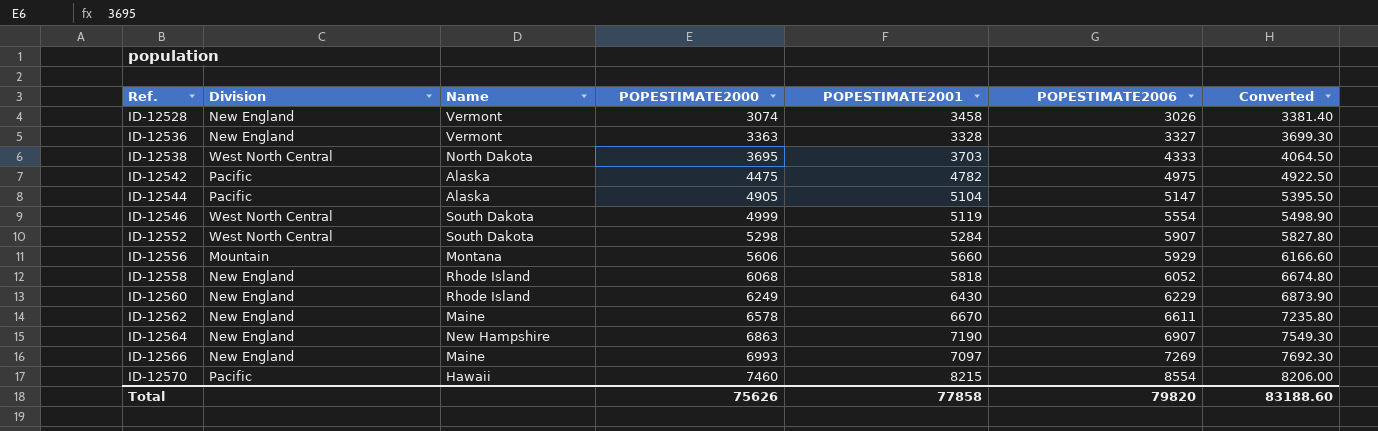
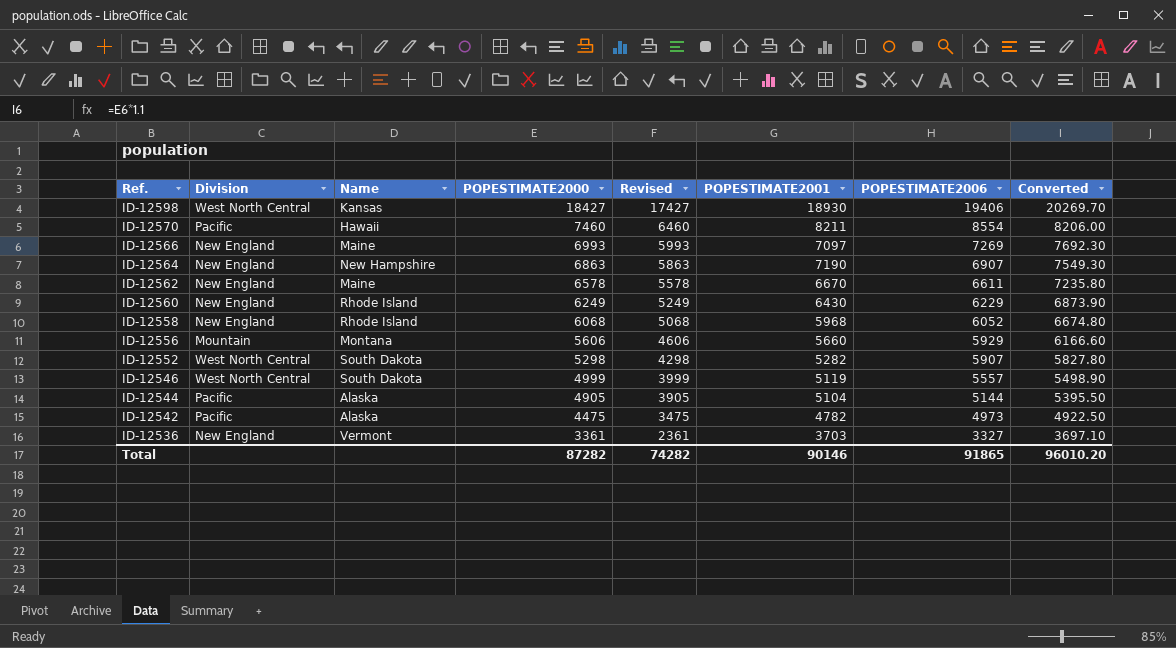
row order: Ref. ascending -> Ref. descending
column Revised | formula: none -> [POPESTIMATE2000] - 1000
row ID-12528: New England | Vermont | 3074 | 3458 | 3026 | 3381.40 -> none
row ID-12538: West North Central | North Dakota | 3695 | 3703 | 4333 | 4064.50 -> none
row ID-12598: none -> West North Central | Kansas | 18427 | 17427 | 18930 | 19406 | 20269.70
ID-12570 | POPESTIMATE2001: 8215 -> 8211
ID-12558 | POPESTIMATE2001: 5818 -> 5968
ID-12552 | POPESTIMATE2001: 5284 -> 5282
ID-12546 | POPESTIMATE2006: 5554 -> 5557
ID-12544 | POPESTIMATE2006: 5147 -> 5144
ID-12542 | POPESTIMATE2006: 4975 -> 4973
ID-12536 | POPESTIMATE2000: 3363 -> 3361
ID-12536 | POPESTIMATE2001: 3328 -> 3703
ID-12536 | Converted: 3699.30 -> 3697.10
Total | POPESTIMATE2000: 75626 -> 87282
Total | POPESTIMATE2001: 77858 -> 90146
Total | POPESTIMATE2006: 79820 -> 91865
Total | Converted: 83188.60 -> 96010.20

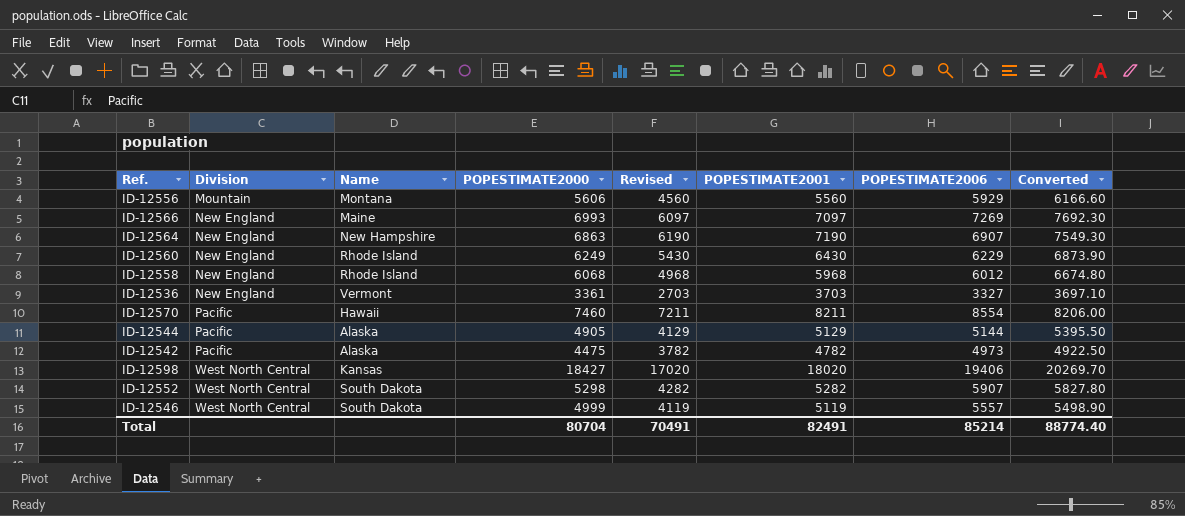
row order: Ref. descending -> Division ascending
column Revised | formula: [POPESTIMATE2000] - 1000 -> [POPESTIMATE2001] - 1000
row ID-12562: New England | Maine | 6578 | 5578 | 6670 | 6611 | 7235.80 -> none
ID-12556 | POPESTIMATE2001: 5660 -> 5560
ID-12558 | POPESTIMATE2006: 6052 -> 6012
ID-12544 | POPESTIMATE2001: 5104 -> 5129
ID-12598 | POPESTIMATE2001: 18930 -> 18020
Total | POPESTIMATE2000: 87282 -> 80704
Total | Revised: 74282 -> 70491
Total | POPESTIMATE2001: 90146 -> 82491
Total | POPESTIMATE2006: 91865 -> 85214
Total | Converted: 96010.20 -> 88774.40

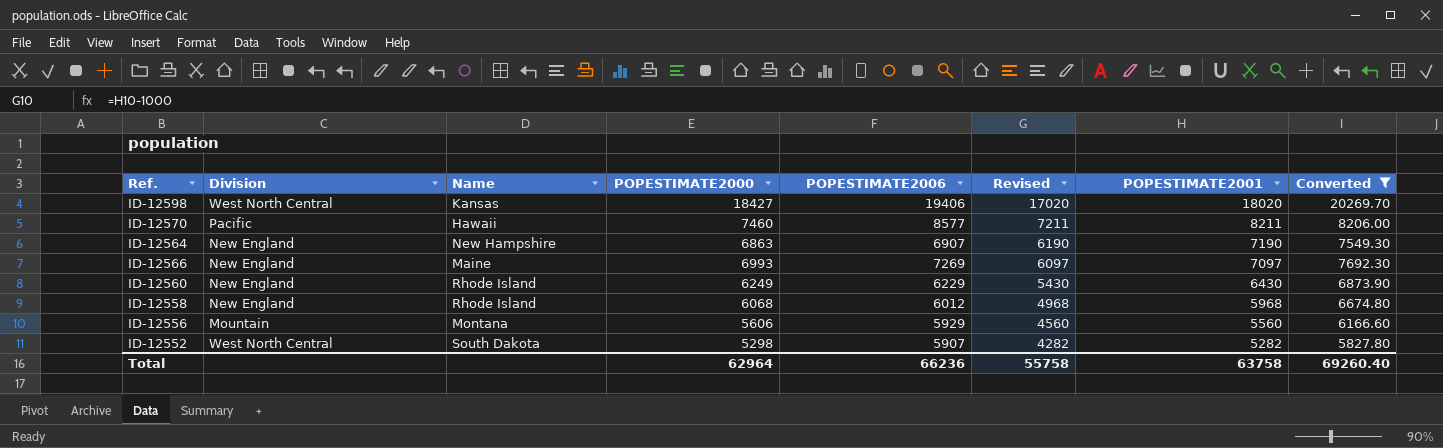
filter: none -> Converted >= 5827.80
row order: Division ascending -> Revised descending
column POPESTIMATE2006 | position: 7 -> 5
ID-12570 | POPESTIMATE2006: 8554 -> 8577
Total | POPESTIMATE2000: 80704 -> 62964
Total | POPESTIMATE2006: 85214 -> 66236
Total | Revised: 70491 -> 55758
Total | POPESTIMATE2001: 82491 -> 63758
Total | Converted: 88774.40 -> 69260.40

